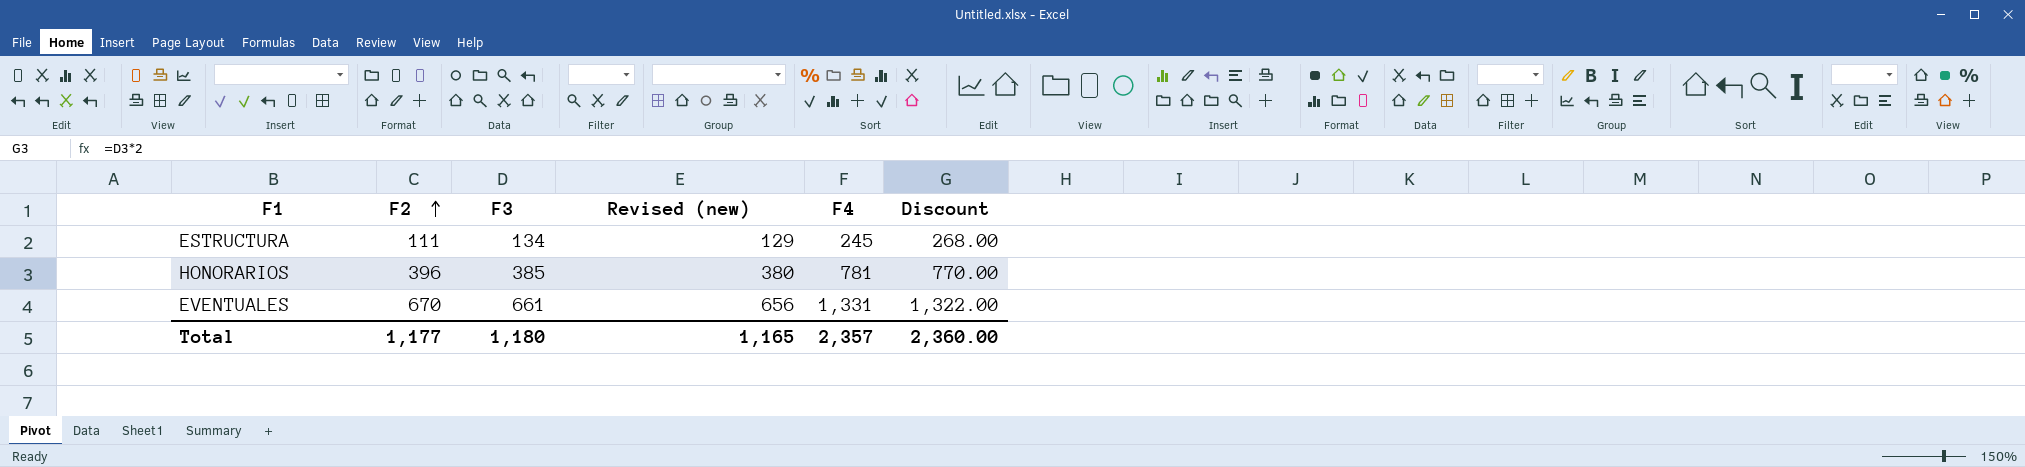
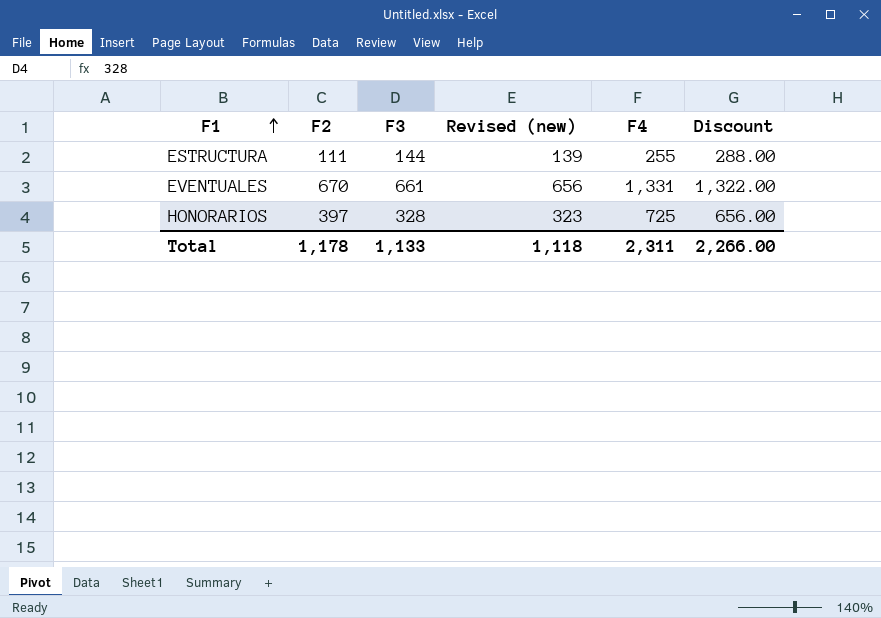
row order: F2 ascending -> F1 ascending
ESTRUCTURA | F3: 134 -> 144
ESTRUCTURA | Revised (new): 129 -> 139
ESTRUCTURA | F4: 245 -> 255
ESTRUCTURA | Discount: 268.00 -> 288.00
HONORARIOS | F2: 396 -> 397
HONORARIOS | F3: 385 -> 328
HONORARIOS | Revised (new): 380 -> 323
HONORARIOS | F4: 781 -> 725
HONORARIOS | Discount: 770.00 -> 656.00
Total | F2: 1,177 -> 1,178
Total | F3: 1,180 -> 1,133
Total | Revised (new): 1,165 -> 1,118
Total | F4: 2,357 -> 2,311
Total | Discount: 2,360.00 -> 2,266.00

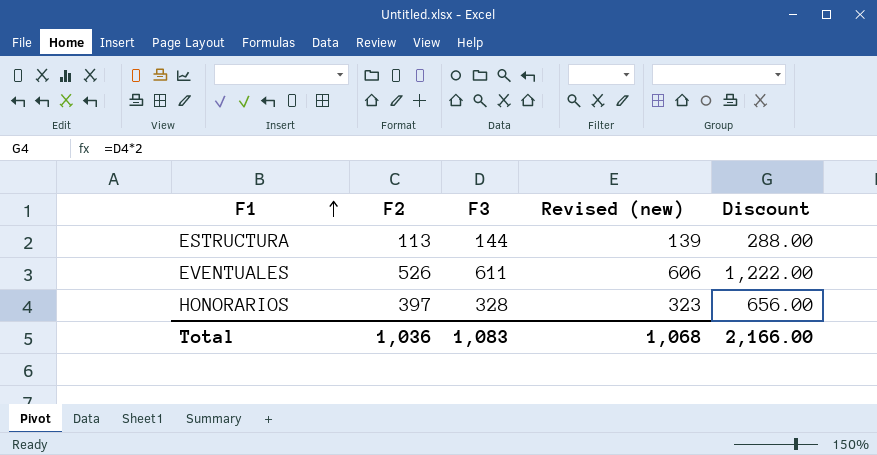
column F4 | formula: [F2] + [F3] -> none
ESTRUCTURA | F2: 111 -> 113
EVENTUALES | F2: 670 -> 526
EVENTUALES | F3: 661 -> 611
EVENTUALES | Revised (new): 656 -> 606
EVENTUALES | Discount: 1,322.00 -> 1,222.00
Total | F2: 1,178 -> 1,036
Total | F3: 1,133 -> 1,083
Total | Revised (new): 1,118 -> 1,068
Total | Discount: 2,266.00 -> 2,166.00

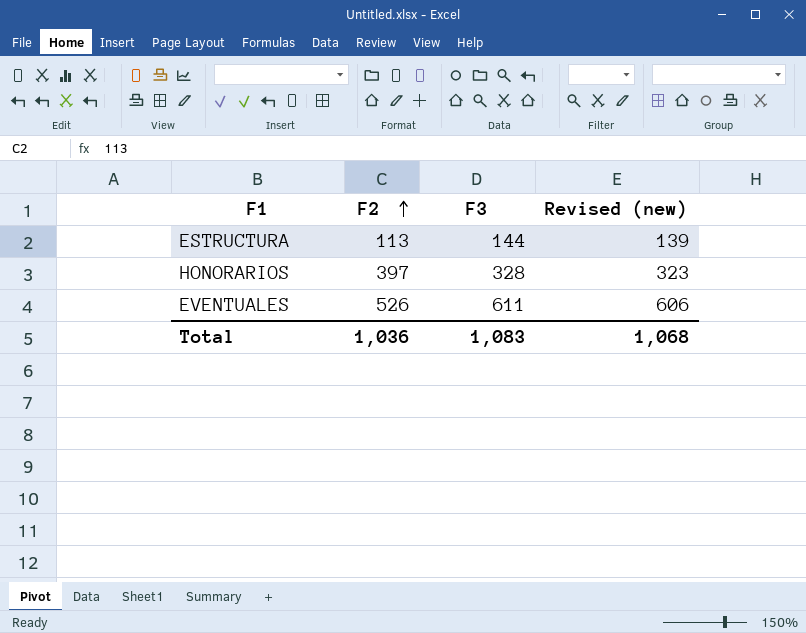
row order: F1 ascending -> F2 ascending
column Discount | formula: [F3] * 2 -> none

